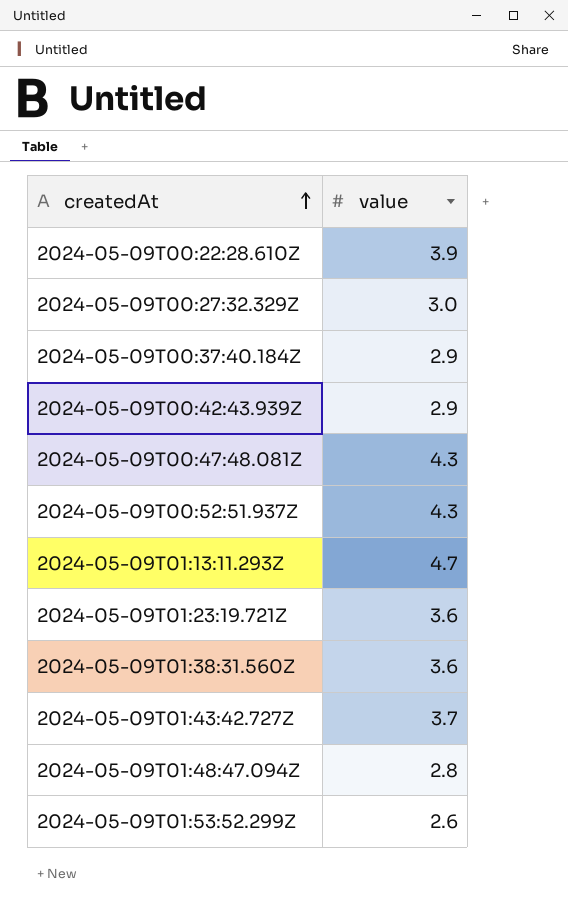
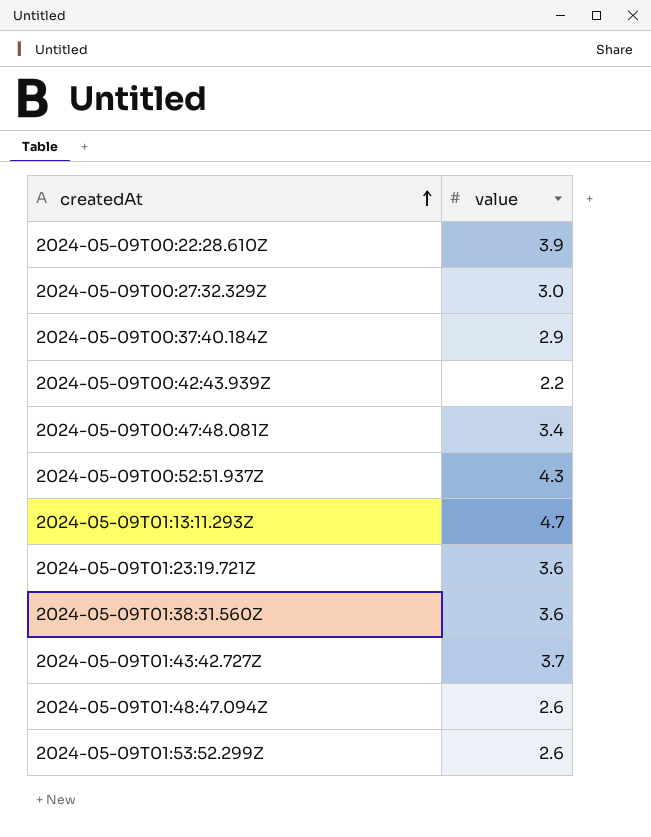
2024-05-09T00:42:43.939Z | value: 2.9 -> 2.2
2024-05-09T00:47:48.081Z | value: 4.3 -> 3.4
2024-05-09T01:48:47.094Z | value: 2.8 -> 2.6

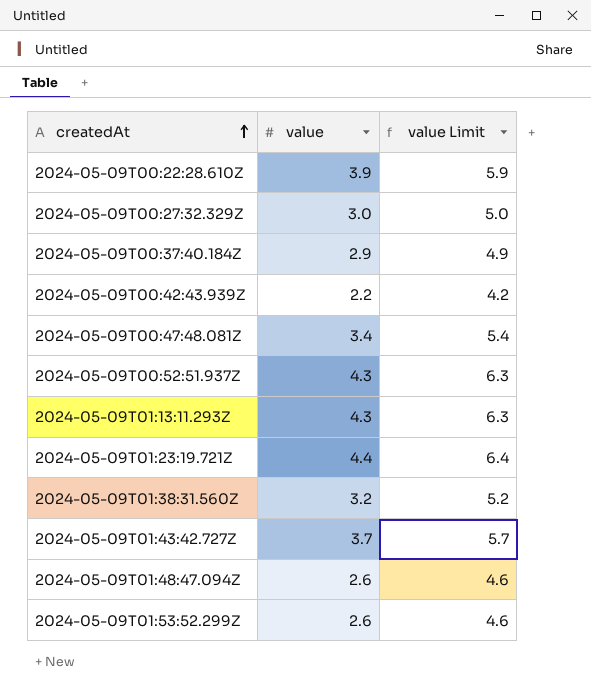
column value Limit | formula: none -> [value] + 2
2024-05-09T01:13:11.293Z | value: 4.7 -> 4.3
2024-05-09T01:23:19.721Z | value: 3.6 -> 4.4
2024-05-09T01:38:31.560Z | value: 3.6 -> 3.2

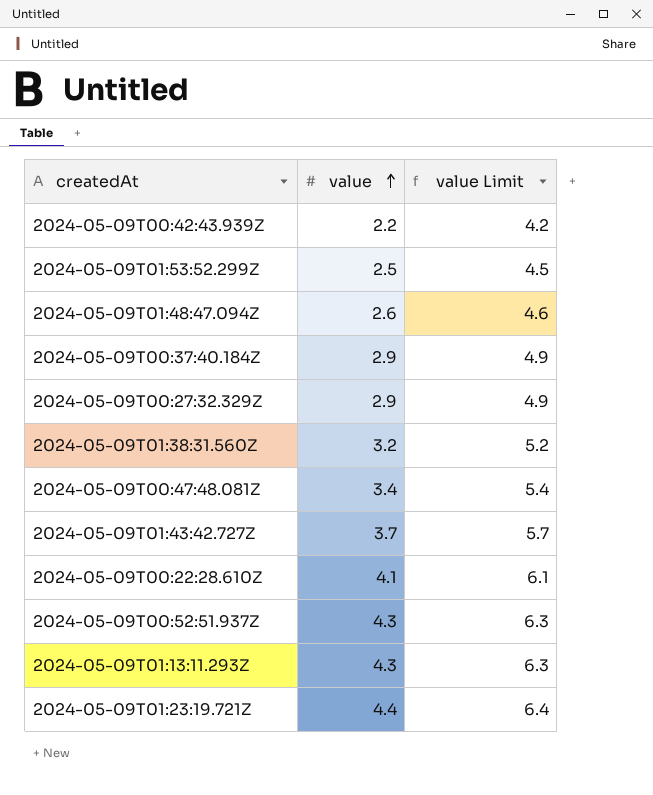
row order: createdAt ascending -> value ascending
2024-05-09T01:53:52.299Z | value: 2.6 -> 2.5
2024-05-09T01:53:52.299Z | value Limit: 4.6 -> 4.5
2024-05-09T00:27:32.329Z | value: 3.0 -> 2.9
2024-05-09T00:27:32.329Z | value Limit: 5.0 -> 4.9
2024-05-09T00:22:28.610Z | value: 3.9 -> 4.1
2024-05-09T00:22:28.610Z | value Limit: 5.9 -> 6.1

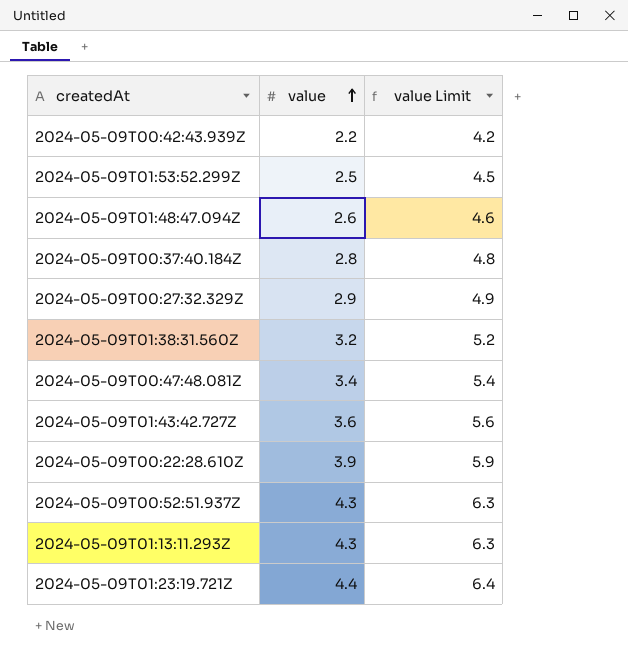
2024-05-09T00:37:40.184Z | value: 2.9 -> 2.8
2024-05-09T00:37:40.184Z | value Limit: 4.9 -> 4.8
2024-05-09T01:43:42.727Z | value: 3.7 -> 3.6
2024-05-09T01:43:42.727Z | value Limit: 5.7 -> 5.6
2024-05-09T00:22:28.610Z | value: 4.1 -> 3.9
2024-05-09T00:22:28.610Z | value Limit: 6.1 -> 5.9

